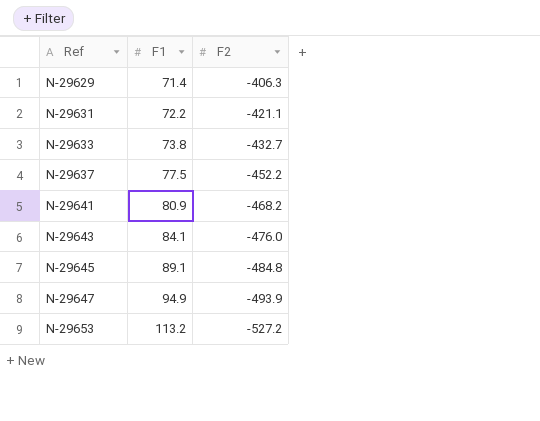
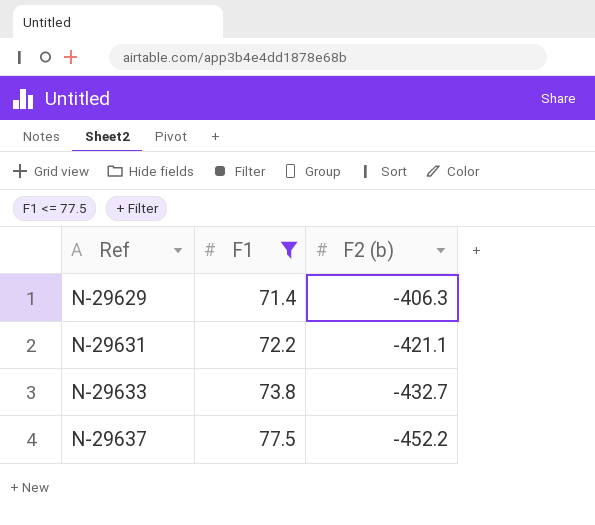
filter: none -> F1 <= 77.5
column name: F2 -> F2 (b)

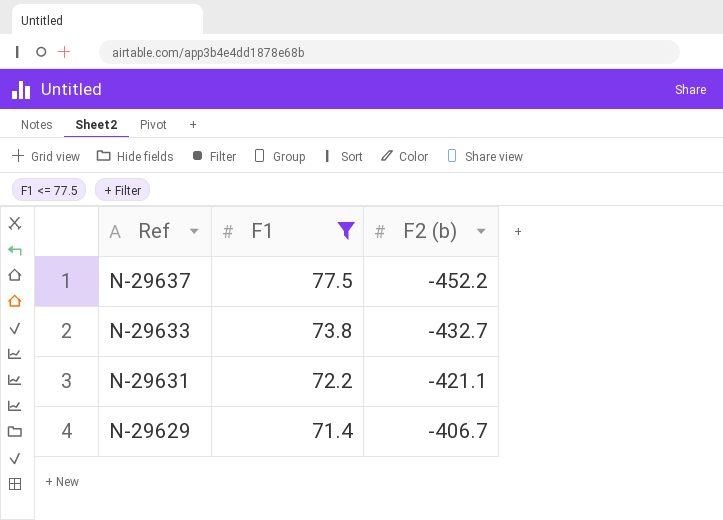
row order: Ref ascending -> Ref descending
N-29629 | F2 (b): -406.3 -> -406.7

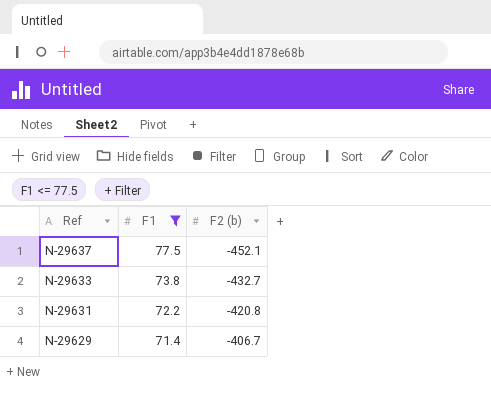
N-29637 | F2 (b): -452.2 -> -452.1
N-29631 | F2 (b): -421.1 -> -420.8

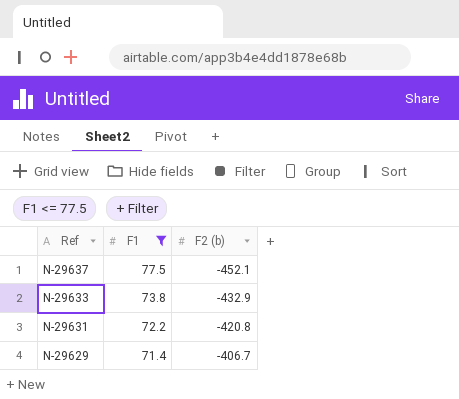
N-29633 | F2 (b): -432.7 -> -432.9

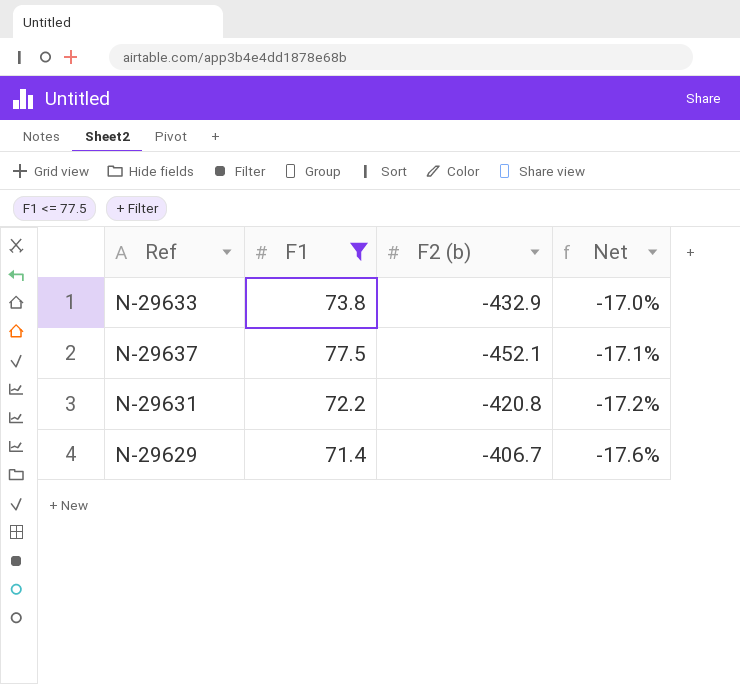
row order: Ref descending -> Net descending
column Net | formula: none -> [F1] / [F2 (b)]

